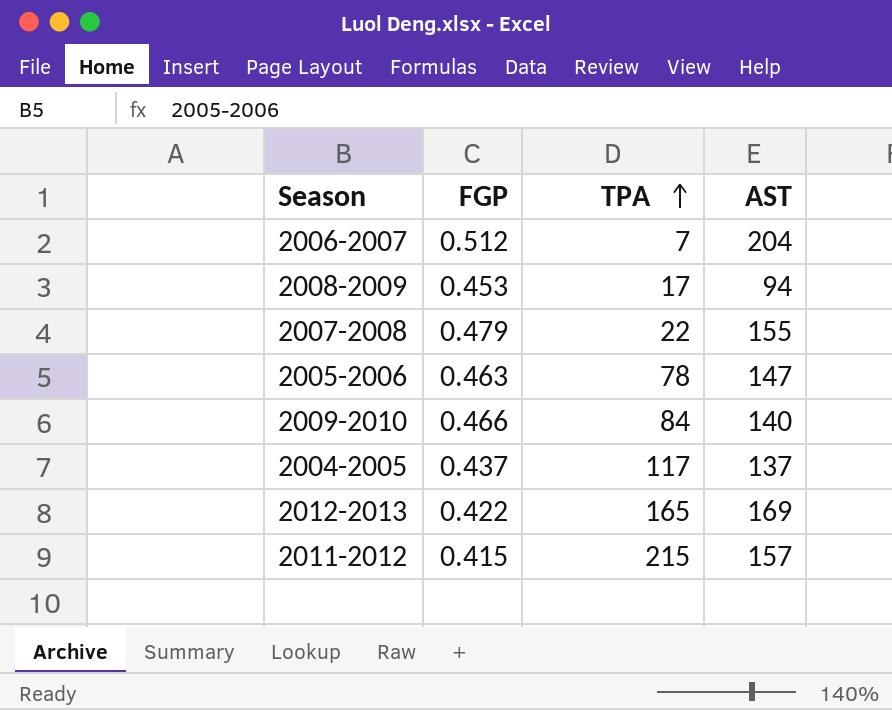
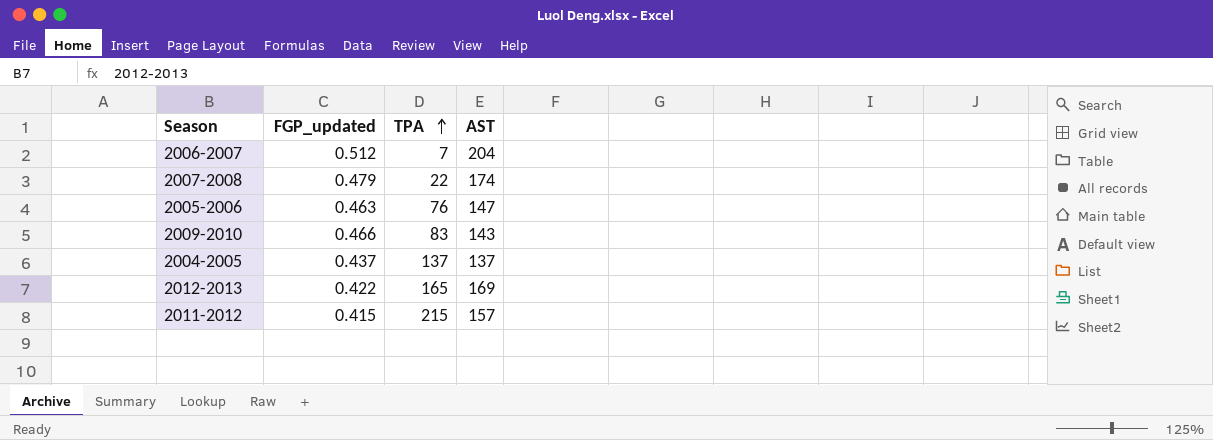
column name: FGP -> FGP_updated
row 2008-2009: 0.453 | 17 | 94 -> none
2007-2008 | AST: 155 -> 174
2005-2006 | TPA: 78 -> 76
2009-2010 | TPA: 84 -> 83
2009-2010 | AST: 140 -> 143
2004-2005 | TPA: 117 -> 137

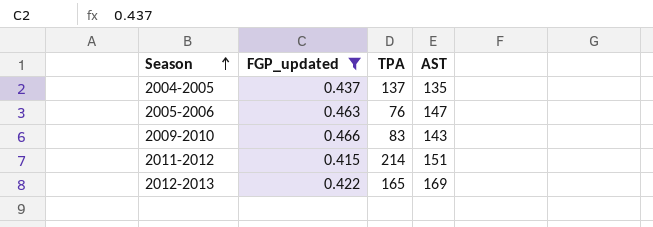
filter: none -> FGP_updated <= 0.466
row order: TPA ascending -> Season ascending
2004-2005 | AST: 137 -> 135
2011-2012 | TPA: 215 -> 214
2011-2012 | AST: 157 -> 151

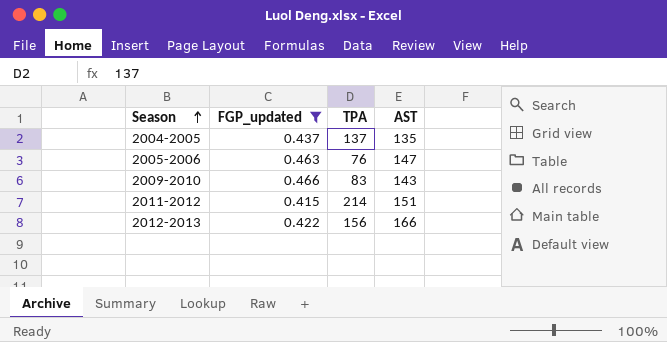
2012-2013 | TPA: 165 -> 156
2012-2013 | AST: 169 -> 166

